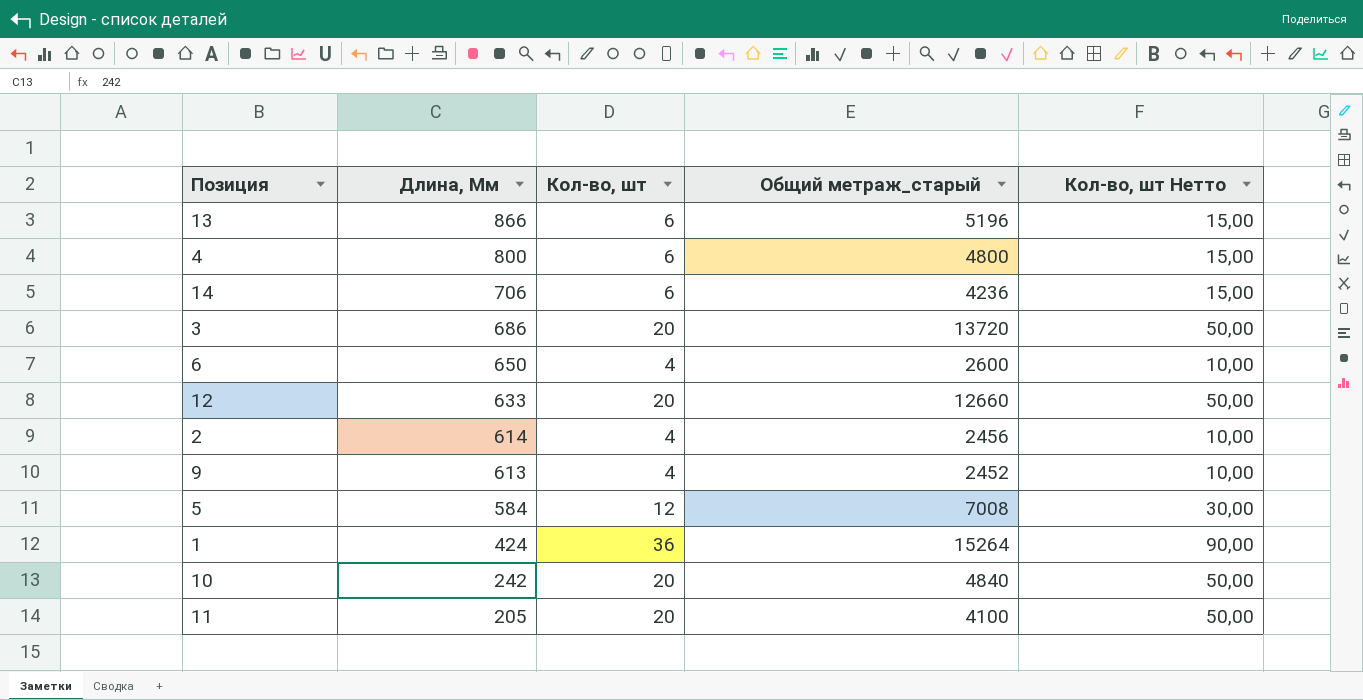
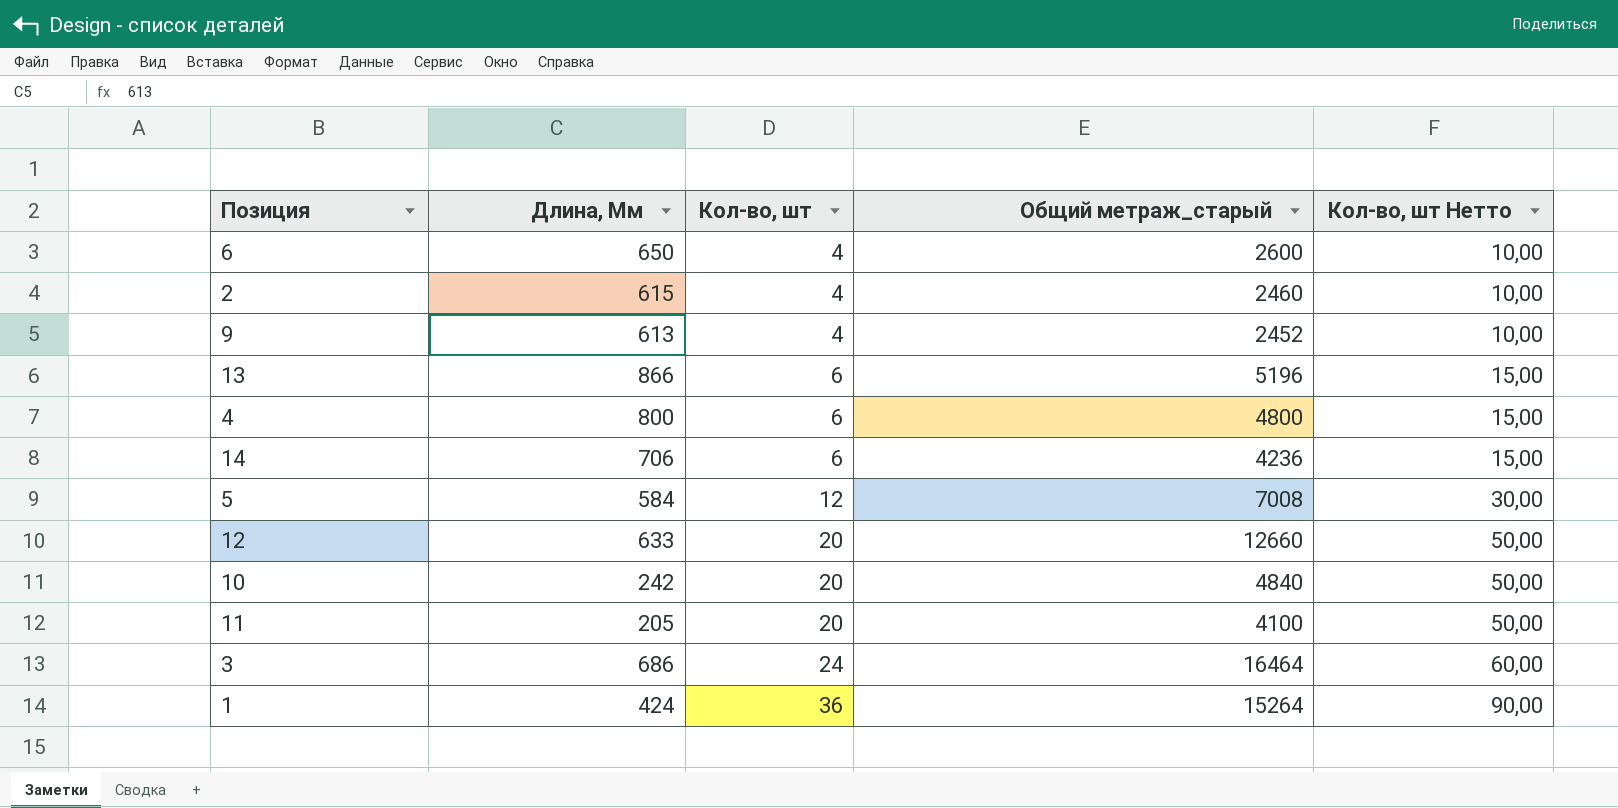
row order: Длина, Мм descending -> Кол-во, шт ascending
2 | Длина, Мм: 614 -> 615
2 | Общий метраж_старый: 2456 -> 2460
3 | Кол-во, шт: 20 -> 24
3 | Общий метраж_старый: 13720 -> 16464
3 | Кол-во, шт Нетто: 50,00 -> 60,00

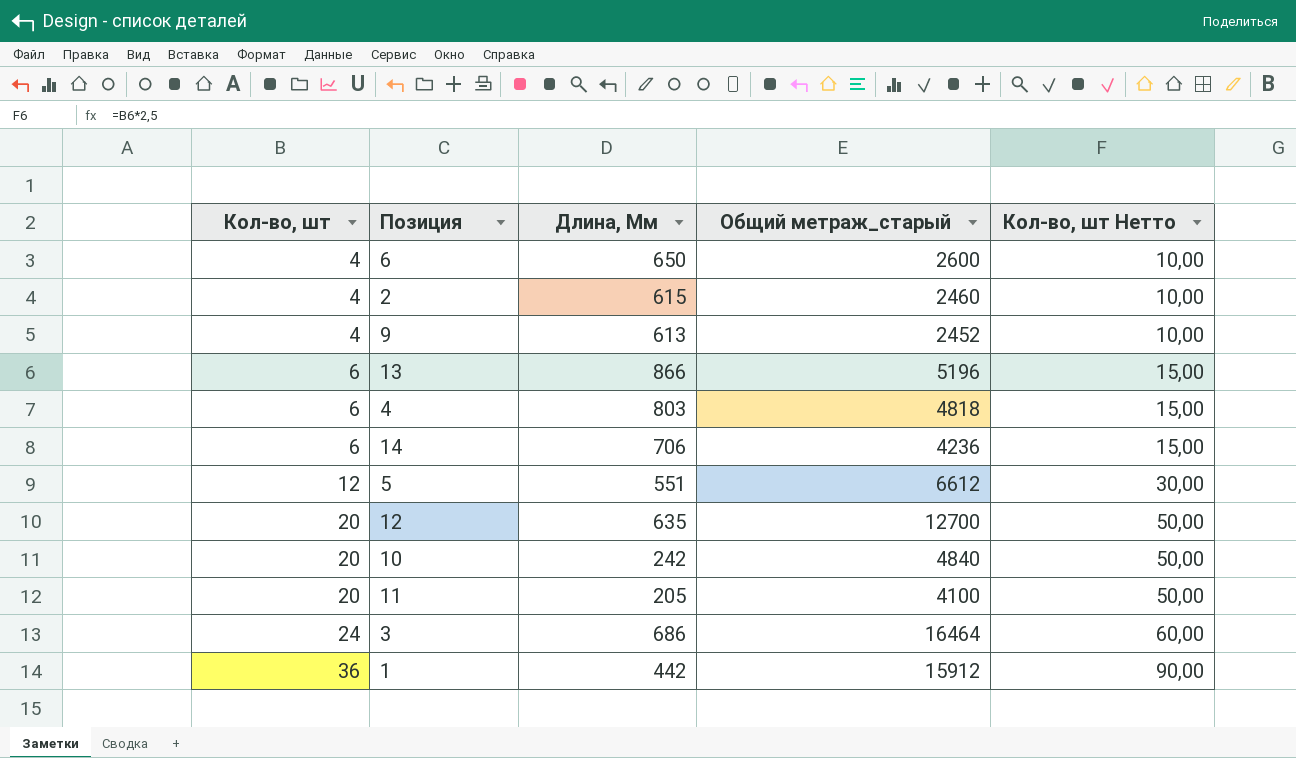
column Кол-во, шт | position: 3 -> 1
4 | Длина, Мм: 800 -> 803
4 | Общий метраж_старый: 4800 -> 4818
5 | Длина, Мм: 584 -> 551
5 | Общий метраж_старый: 7008 -> 6612
12 | Длина, Мм: 633 -> 635
12 | Общий метраж_старый: 12660 -> 12700
1 | Длина, Мм: 424 -> 442
1 | Общий метраж_старый: 15264 -> 15912

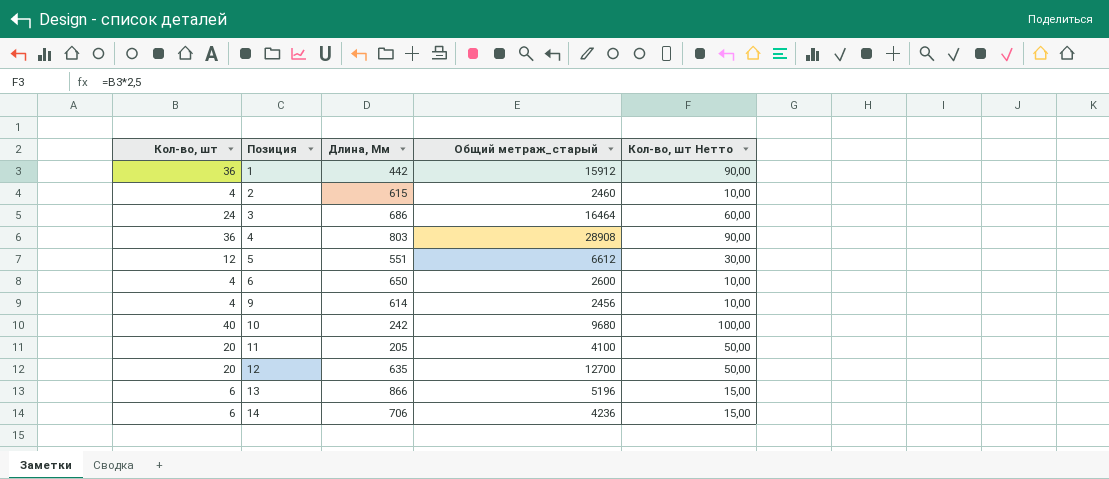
row order: Кол-во, шт ascending -> Позиция ascending
4 | Кол-во, шт: 6 -> 36
4 | Общий метраж_старый: 4818 -> 28908
4 | Кол-во, шт Нетто: 15,00 -> 90,00
9 | Длина, Мм: 613 -> 614
9 | Общий метраж_старый: 2452 -> 2456
10 | Кол-во, шт: 20 -> 40
10 | Общий метраж_старый: 4840 -> 9680
10 | Кол-во, шт Нетто: 50,00 -> 100,00

